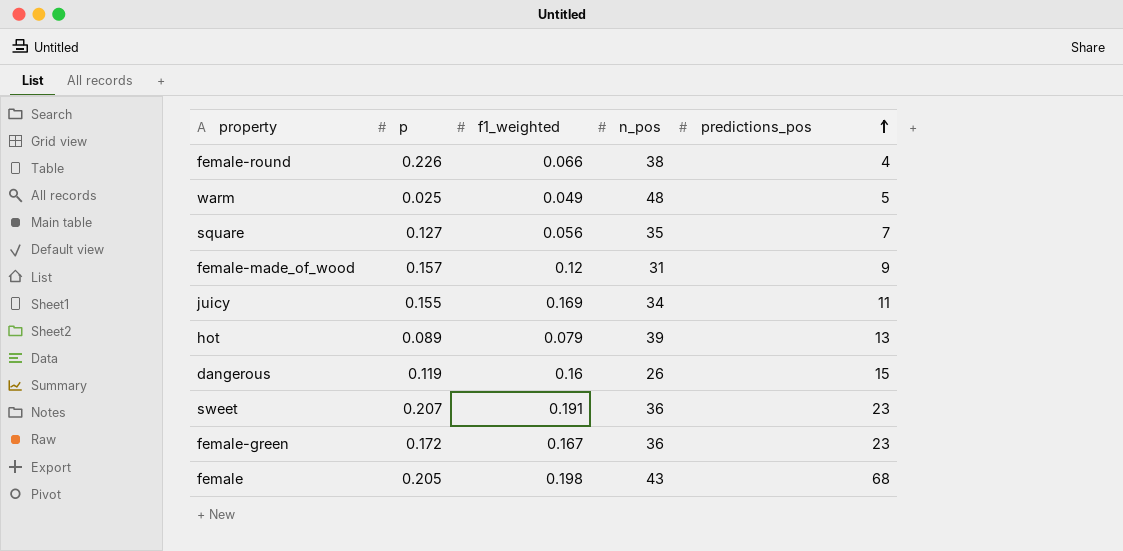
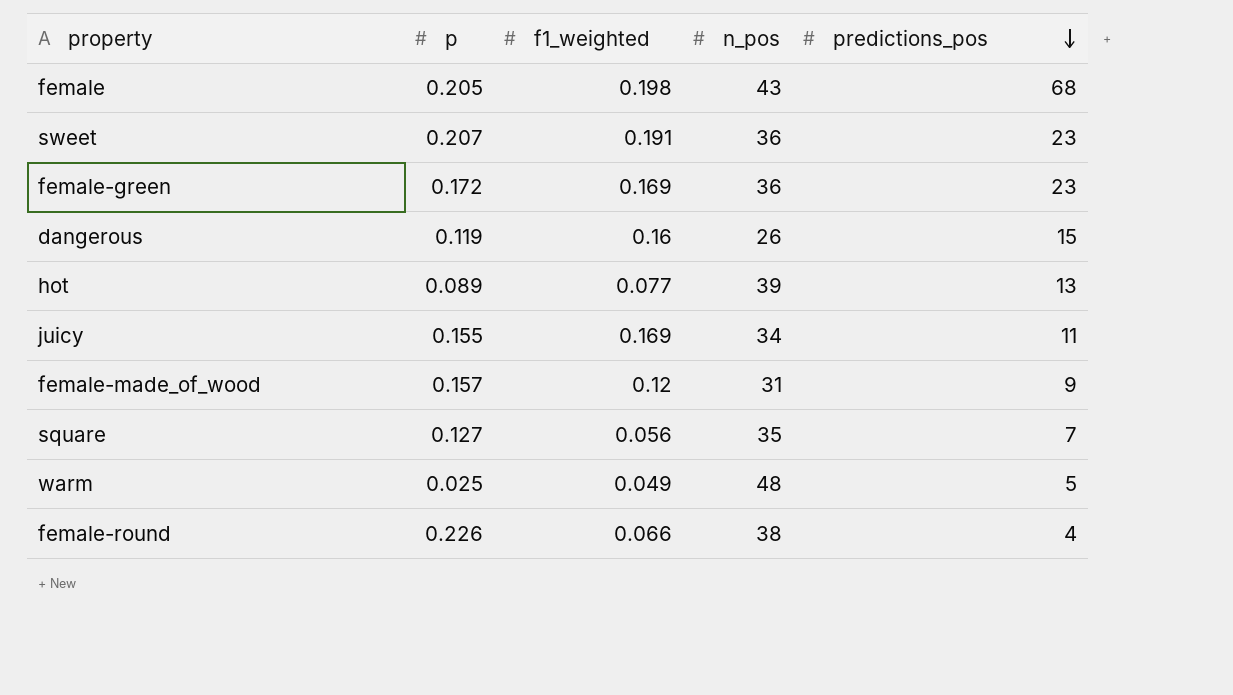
row order: predictions_pos ascending -> predictions_pos descending
female-green | f1_weighted: 0.167 -> 0.169
hot | f1_weighted: 0.079 -> 0.077

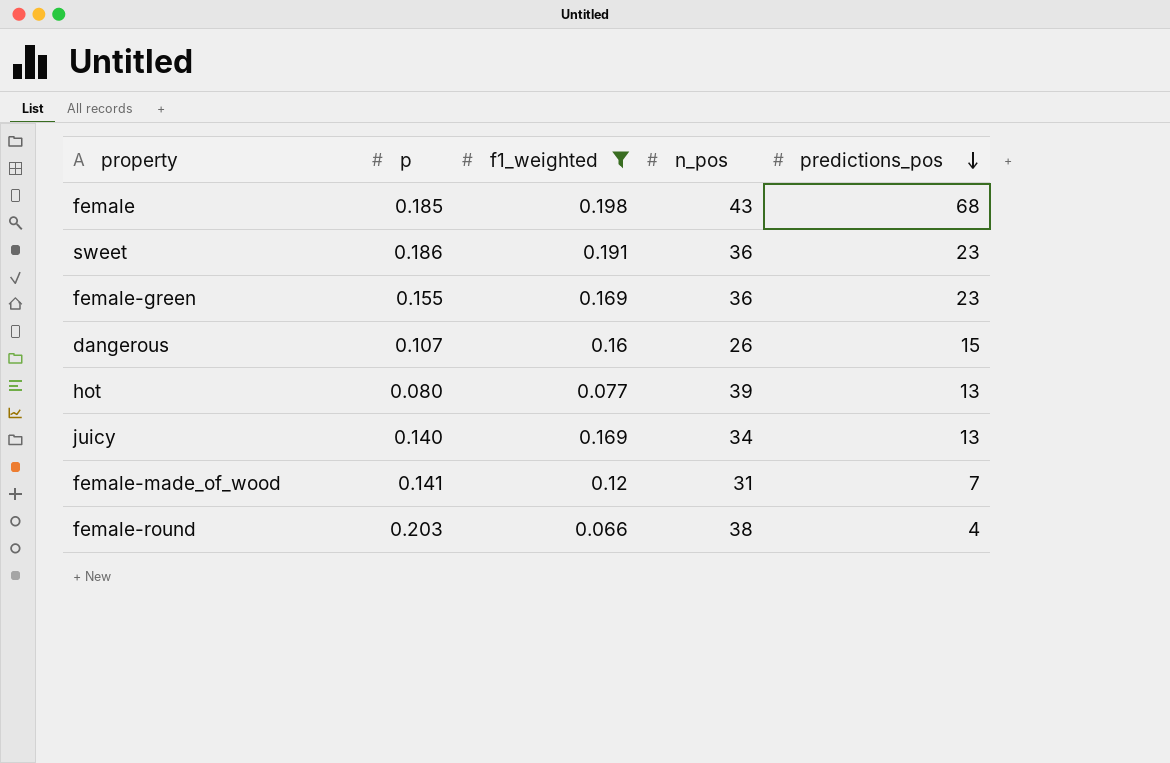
filter: none -> f1_weighted >= 0.066
female | p: 0.205 -> 0.185
sweet | p: 0.207 -> 0.186
female-green | p: 0.172 -> 0.155
dangerous | p: 0.119 -> 0.107
hot | p: 0.089 -> 0.080
juicy | p: 0.155 -> 0.140
juicy | predictions_pos: 11 -> 13
female-made_of_wood | p: 0.157 -> 0.141
female-made_of_wood | predictions_pos: 9 -> 7
female-round | p: 0.226 -> 0.203

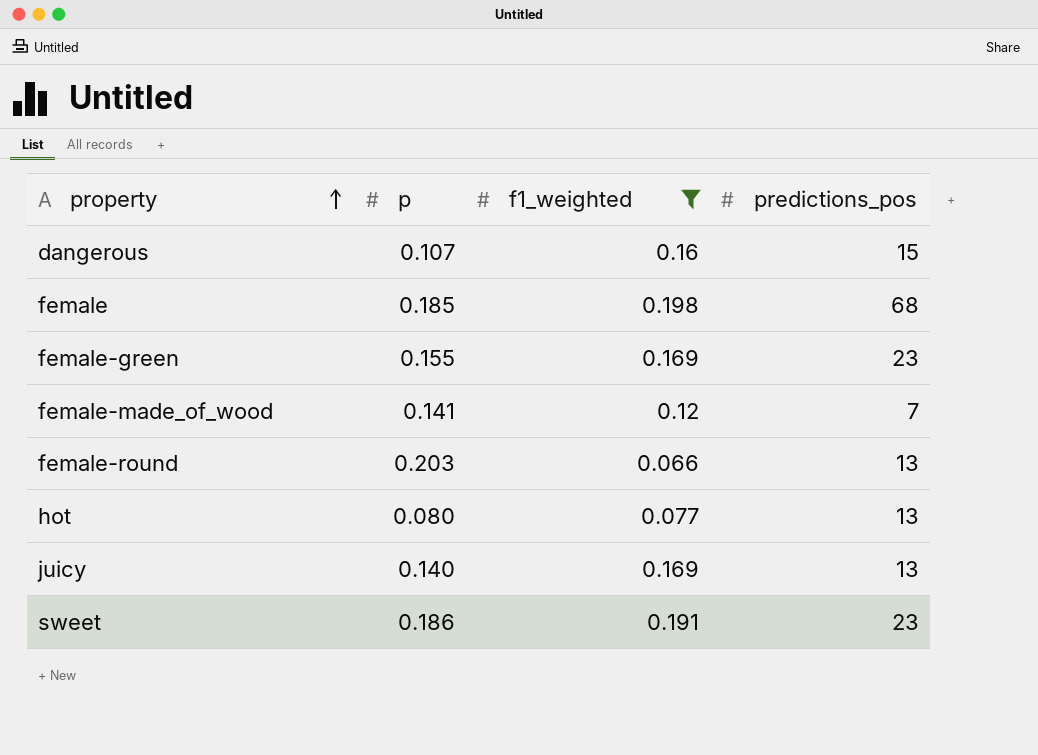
row order: predictions_pos descending -> property ascending
column n_pos | position: 4 -> none
female-round | predictions_pos: 4 -> 13

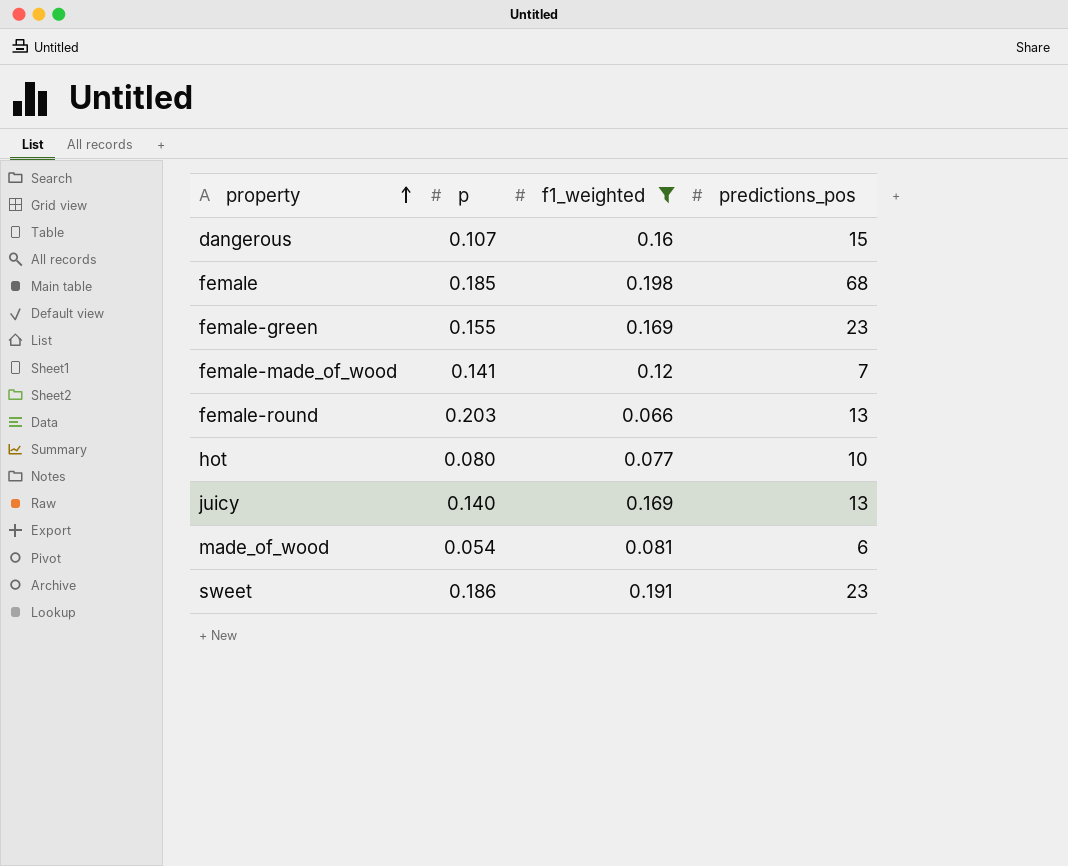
hot | predictions_pos: 13 -> 10
row made_of_wood: none -> 0.054 | 0.081 | 6

